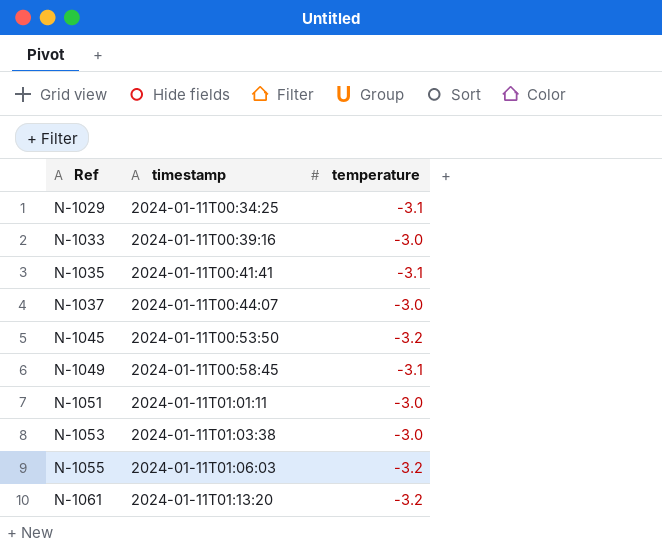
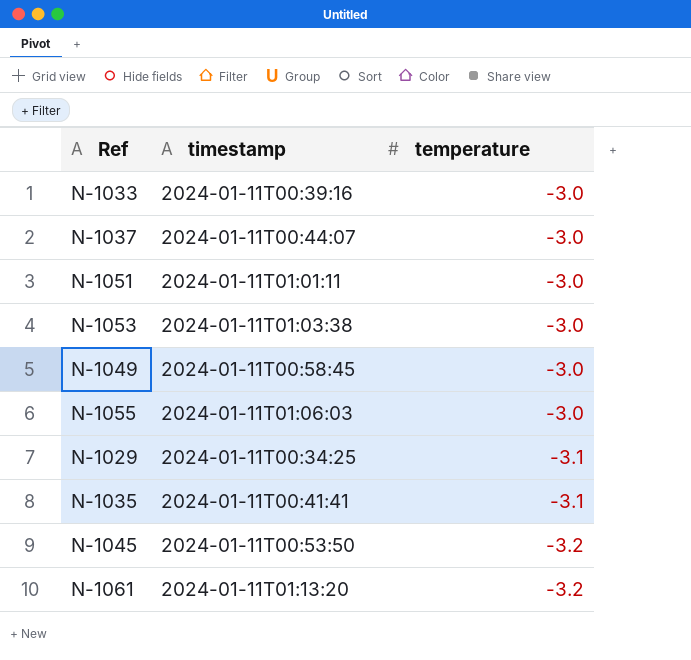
row order: Ref ascending -> temperature descending
N-1049 | temperature: -3.1 -> -3.0
N-1055 | temperature: -3.2 -> -3.0

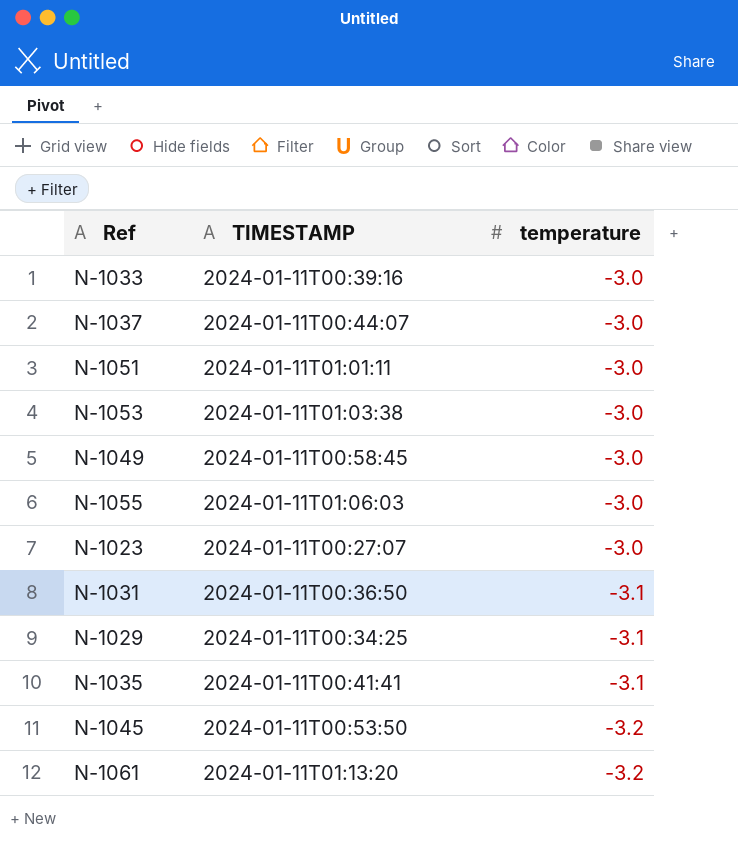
column name: timestamp -> TIMESTAMP
row N-1023: none -> 2024-01-11T00:27:07 | -3.0
row N-1031: none -> 2024-01-11T00:36:50 | -3.1

